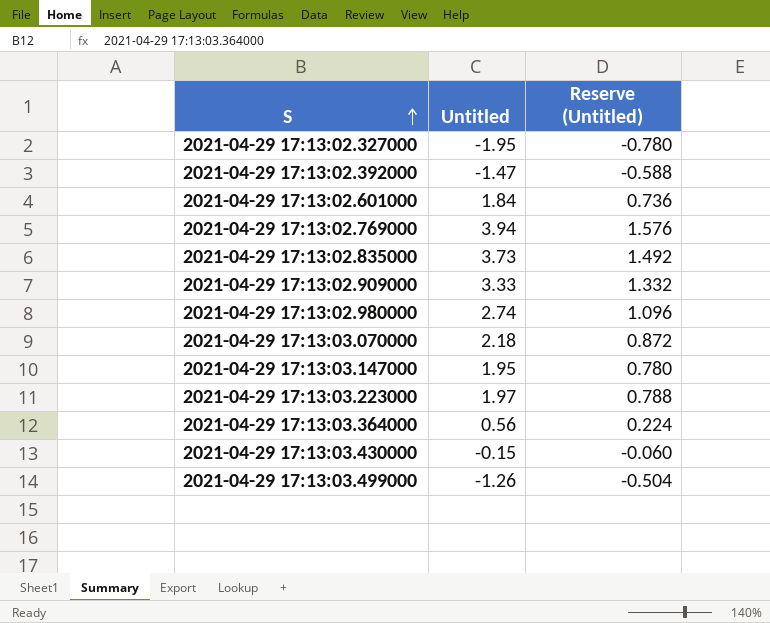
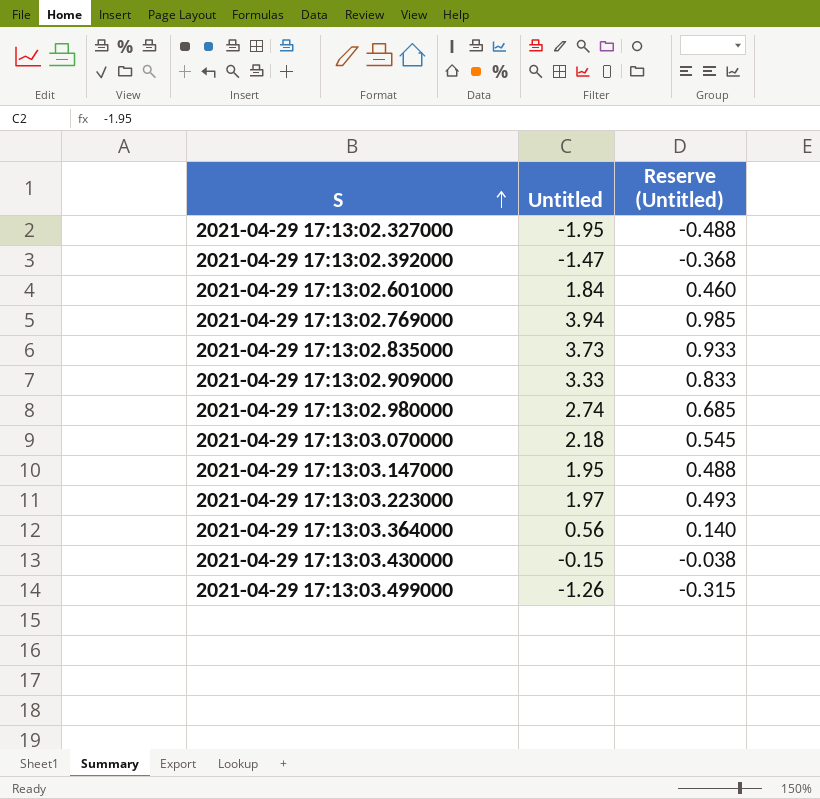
column Reserve (Untitled) | formula: [Untitled] * 0.4 -> [Untitled] * 0.25

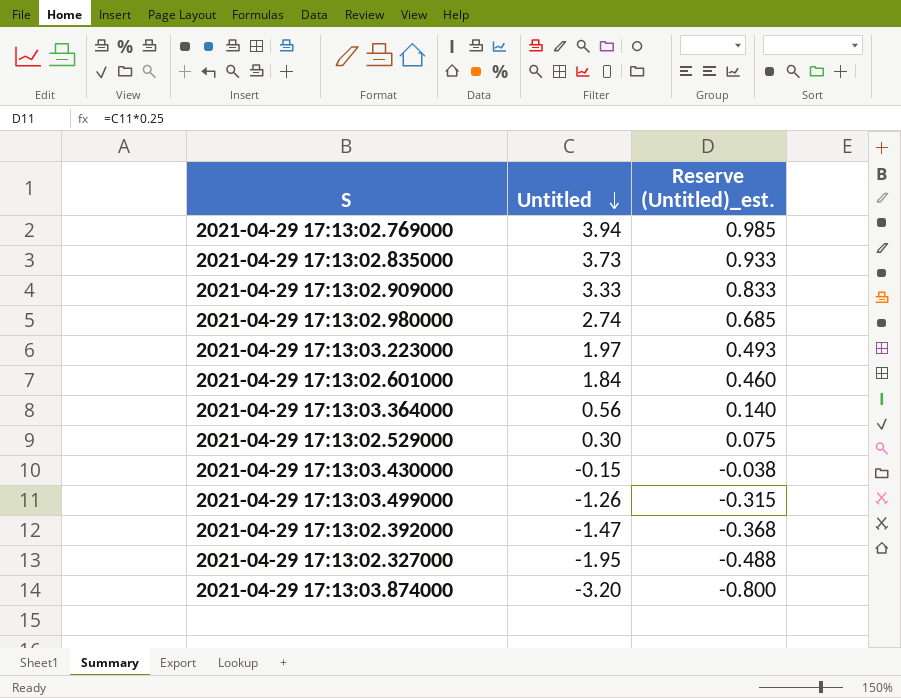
row order: S ascending -> Untitled descending
column name: Reserve (Untitled) -> Reserve (Untitled)_est.
row 2021-04-29 17:13:03.070000: 2.18 | 0.545 -> none
row 2021-04-29 17:13:03.147000: 1.95 | 0.488 -> none
row 2021-04-29 17:13:02.529000: none -> 0.30 | 0.075
row 2021-04-29 17:13:03.874000: none -> -3.20 | -0.800

